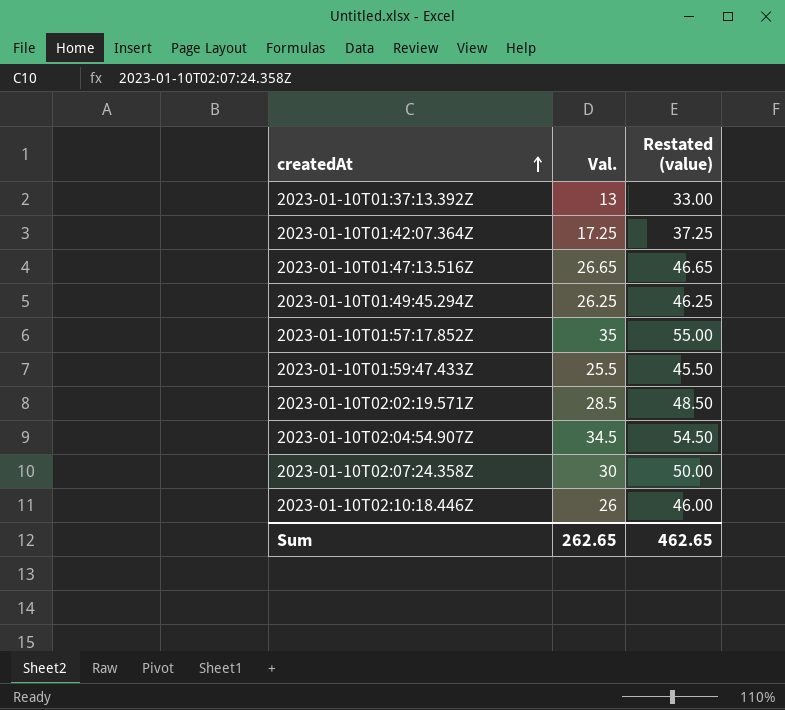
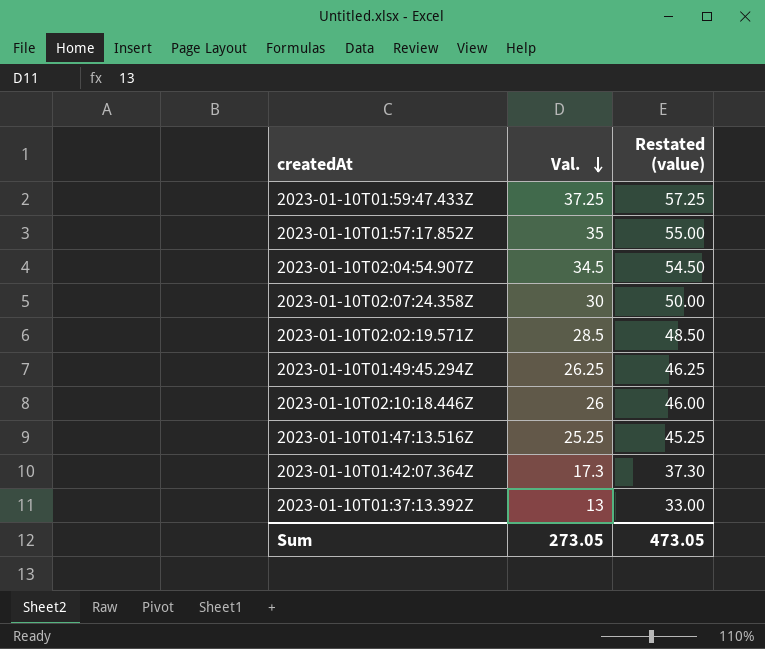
row order: createdAt ascending -> Val. descending
2023-01-10T01:59:47.433Z | Val.: 25.5 -> 37.25
2023-01-10T01:59:47.433Z | Restated (value): 45.50 -> 57.25
2023-01-10T01:47:13.516Z | Val.: 26.65 -> 25.25
2023-01-10T01:47:13.516Z | Restated (value): 46.65 -> 45.25
2023-01-10T01:42:07.364Z | Val.: 17.25 -> 17.3
2023-01-10T01:42:07.364Z | Restated (value): 37.25 -> 37.30
Sum | Val.: 262.65 -> 273.05
Sum | Restated (value): 462.65 -> 473.05

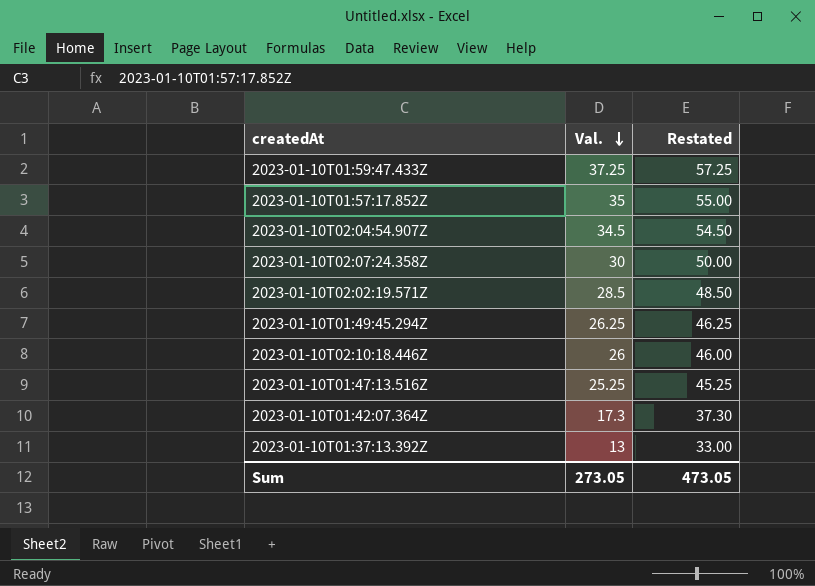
column name: Restated (value) -> Restated

